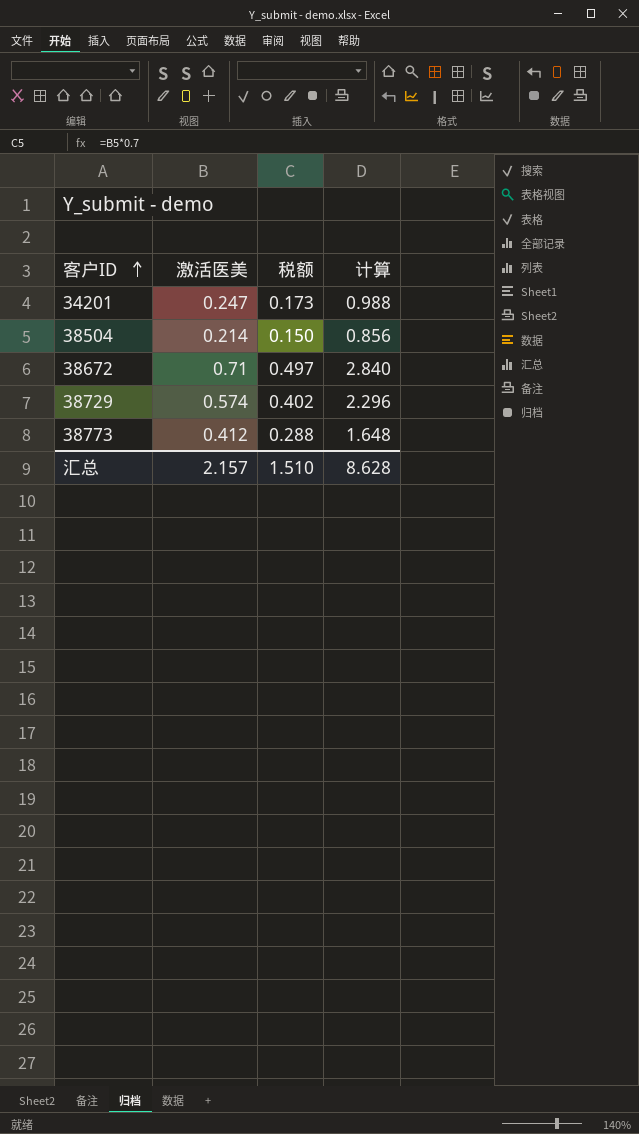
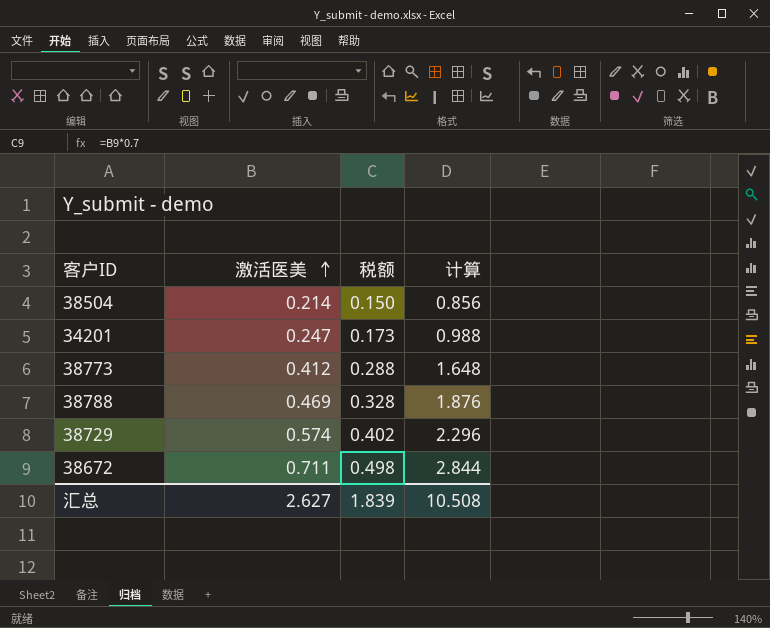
row order: 客户ID ascending -> 激活医美 ascending
row 38788: none -> 0.469 | 0.328 | 1.876
38672 | 激活医美: 0.71 -> 0.711
38672 | 税额: 0.497 -> 0.498
38672 | 计算: 2.840 -> 2.844
汇总 | 激活医美: 2.157 -> 2.627
汇总 | 税额: 1.510 -> 1.839
汇总 | 计算: 8.628 -> 10.508

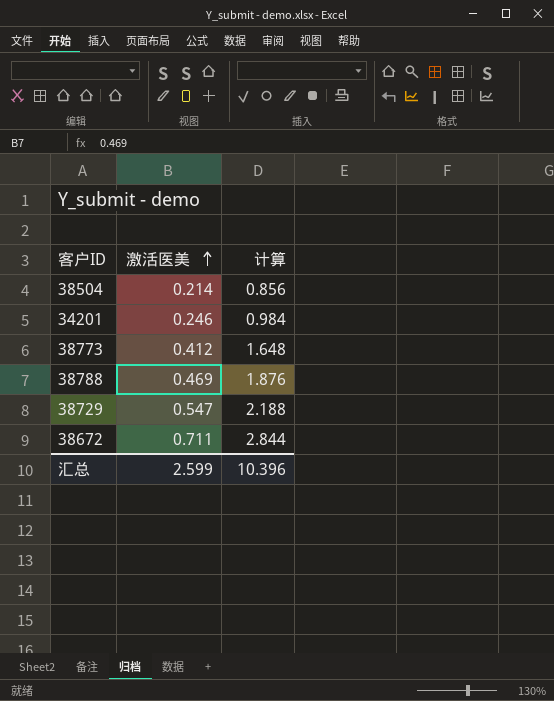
column 税额 | formula: [激活医美] * 0.7 -> none
34201 | 激活医美: 0.247 -> 0.246
34201 | 计算: 0.988 -> 0.984
38729 | 激活医美: 0.574 -> 0.547
38729 | 计算: 2.296 -> 2.188
汇总 | 激活医美: 2.627 -> 2.599
汇总 | 计算: 10.508 -> 10.396

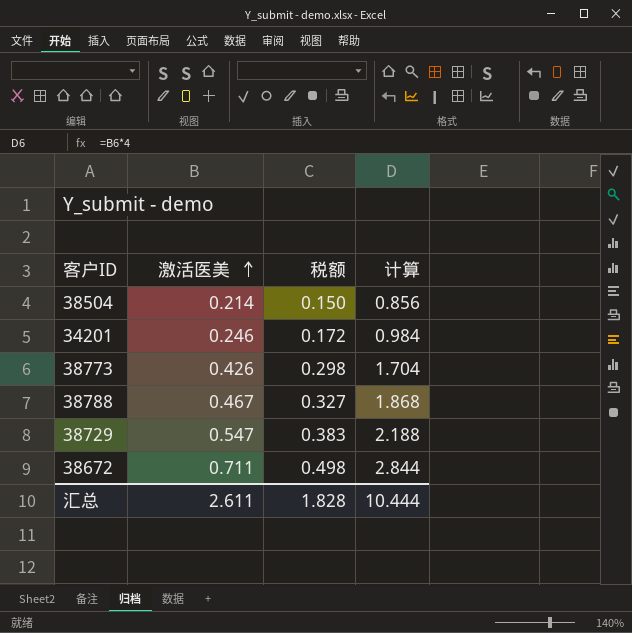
column 税额 | formula: none -> [激活医美] * 0.7
38773 | 激活医美: 0.412 -> 0.426
38773 | 计算: 1.648 -> 1.704
38788 | 激活医美: 0.469 -> 0.467
38788 | 计算: 1.876 -> 1.868
汇总 | 激活医美: 2.599 -> 2.611
汇总 | 计算: 10.396 -> 10.444

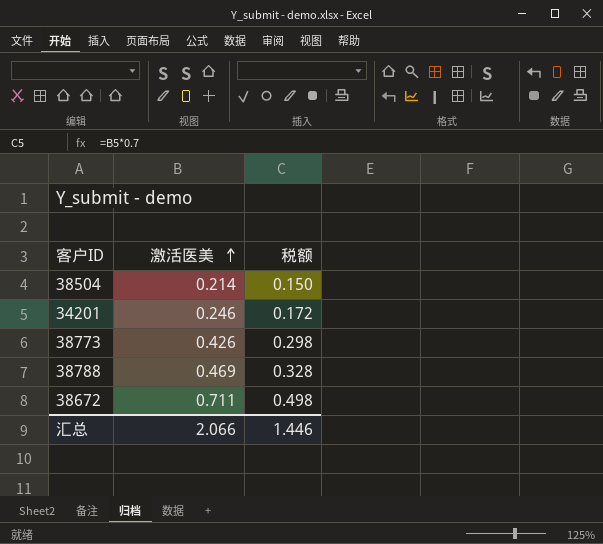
column 计算 | formula: [激活医美] * 4 -> none
row 38729: 0.547 | 0.383 | 2.188 -> none
38788 | 激活医美: 0.467 -> 0.469
38788 | 税额: 0.327 -> 0.328
汇总 | 激活医美: 2.611 -> 2.066
汇总 | 税额: 1.828 -> 1.446

